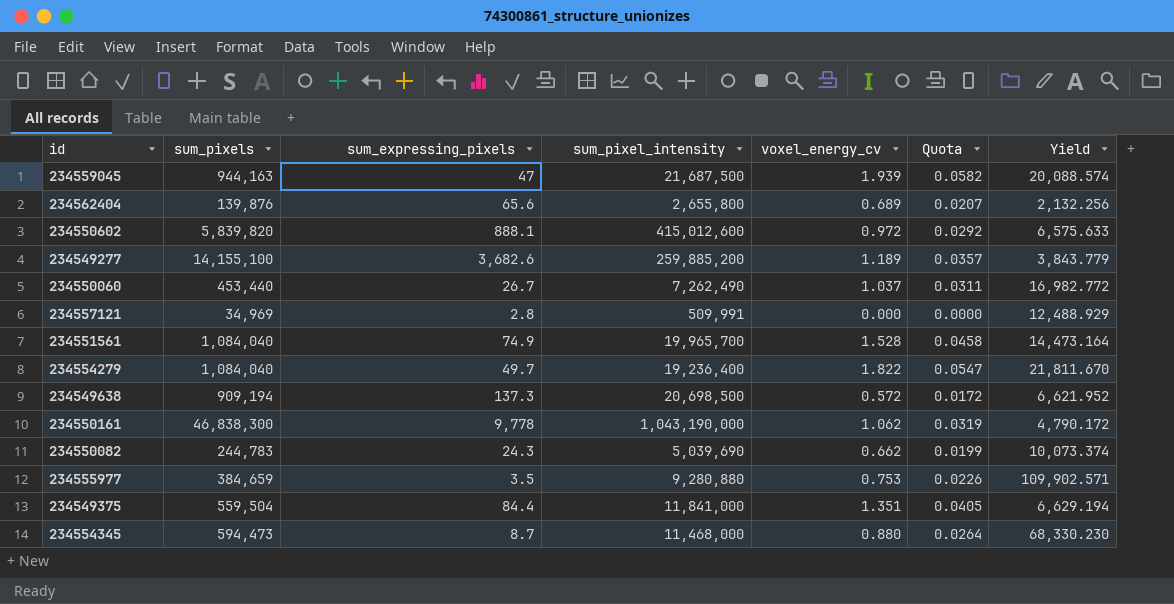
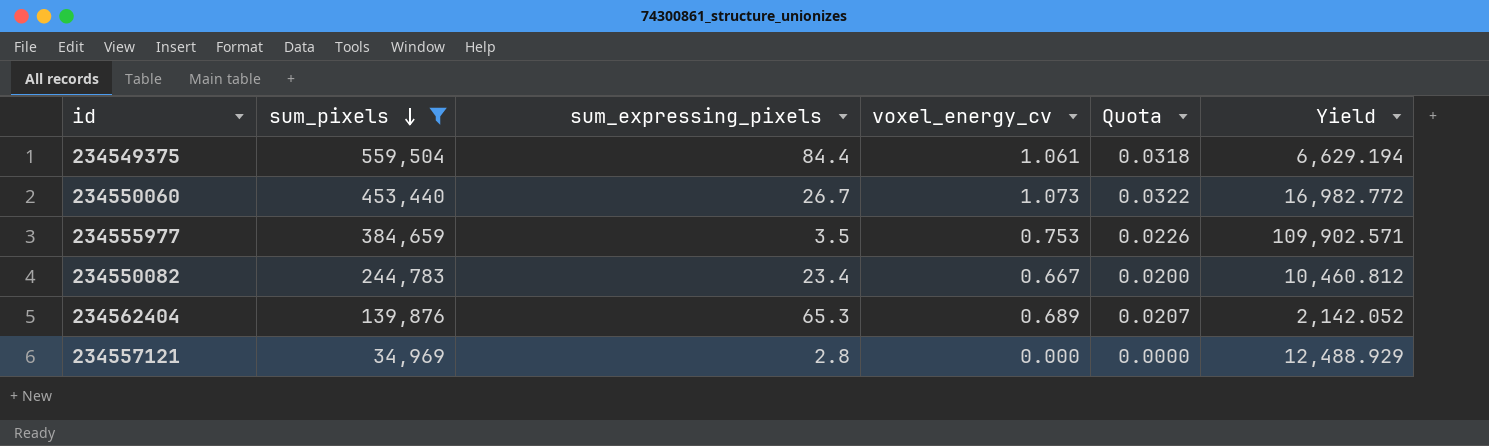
filter: none -> sum_pixels <= 559,504
row order: none -> sum_pixels descending
column sum_pixel_intensity | position: 4 -> none
234549375 | voxel_energy_cv: 1.351 -> 1.061
234549375 | Quota: 0.0405 -> 0.0318
234550060 | voxel_energy_cv: 1.037 -> 1.073
234550060 | Quota: 0.0311 -> 0.0322
234550082 | sum_expressing_pixels: 24.3 -> 23.4
234550082 | voxel_energy_cv: 0.662 -> 0.667
234550082 | Quota: 0.0199 -> 0.0200
234550082 | Yield: 10,073.374 -> 10,460.812
234562404 | sum_expressing_pixels: 65.6 -> 65.3
234562404 | Yield: 2,132.256 -> 2,142.052

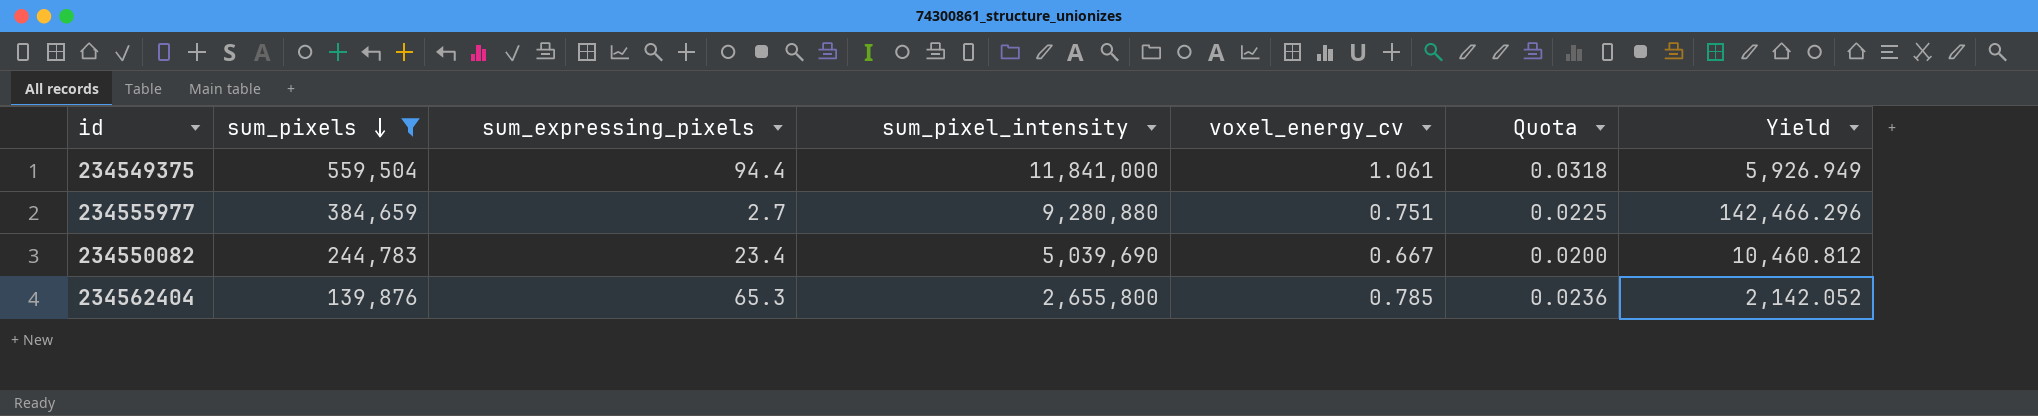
column sum_pixel_intensity | position: none -> 4
row 234550060: 453,440 | 26.7 | 1.073 | 0.0322 | 16,982.772 -> none
row 234557121: 34,969 | 2.8 | 0.000 | 0.0000 | 12,488.929 -> none
234549375 | sum_expressing_pixels: 84.4 -> 94.4
234549375 | Yield: 6,629.194 -> 5,926.949
234555977 | sum_expressing_pixels: 3.5 -> 2.7
234555977 | voxel_energy_cv: 0.753 -> 0.751
234555977 | Quota: 0.0226 -> 0.0225
234555977 | Yield: 109,902.571 -> 142,466.296
234562404 | voxel_energy_cv: 0.689 -> 0.785
234562404 | Quota: 0.0207 -> 0.0236

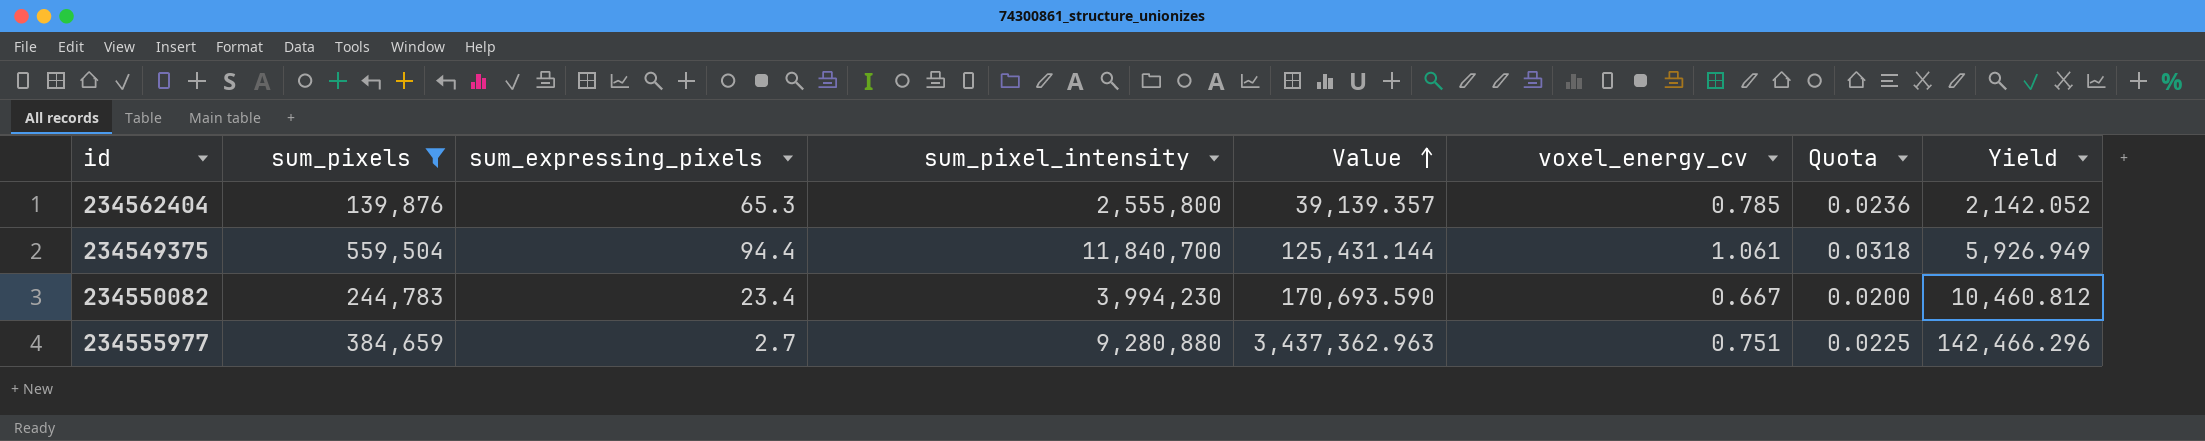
row order: sum_pixels descending -> Value ascending
column Value | formula: none -> [sum_pixel_intensity] / [sum_expressing_pixels]
234562404 | sum_pixel_intensity: 2,655,800 -> 2,555,800
234549375 | sum_pixel_intensity: 11,841,000 -> 11,840,700
234550082 | sum_pixel_intensity: 5,039,690 -> 3,994,230

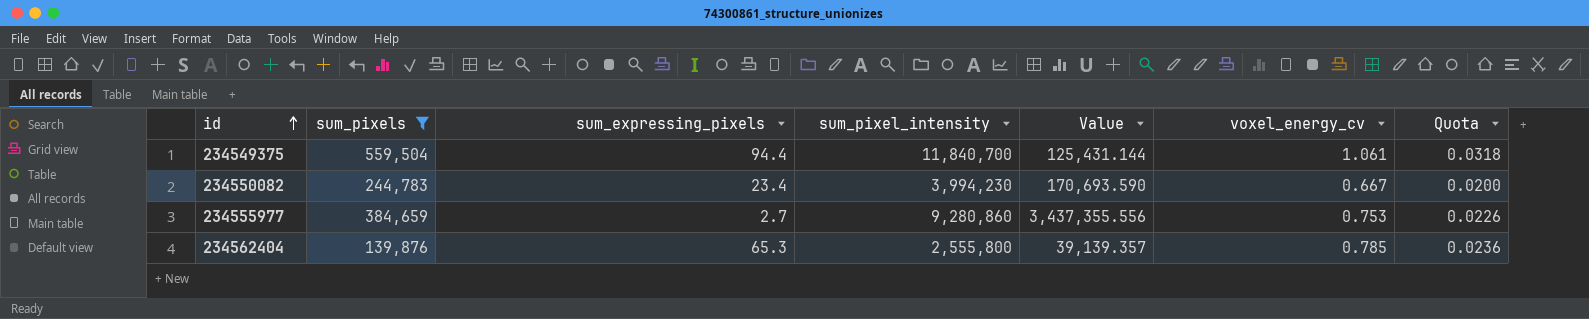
row order: Value ascending -> id ascending
column Yield | formula: [sum_pixels] / [sum_expressing_pixels] -> none
234555977 | sum_pixel_intensity: 9,280,880 -> 9,280,860
234555977 | Value: 3,437,362.963 -> 3,437,355.556
234555977 | voxel_energy_cv: 0.751 -> 0.753
234555977 | Quota: 0.0225 -> 0.0226

